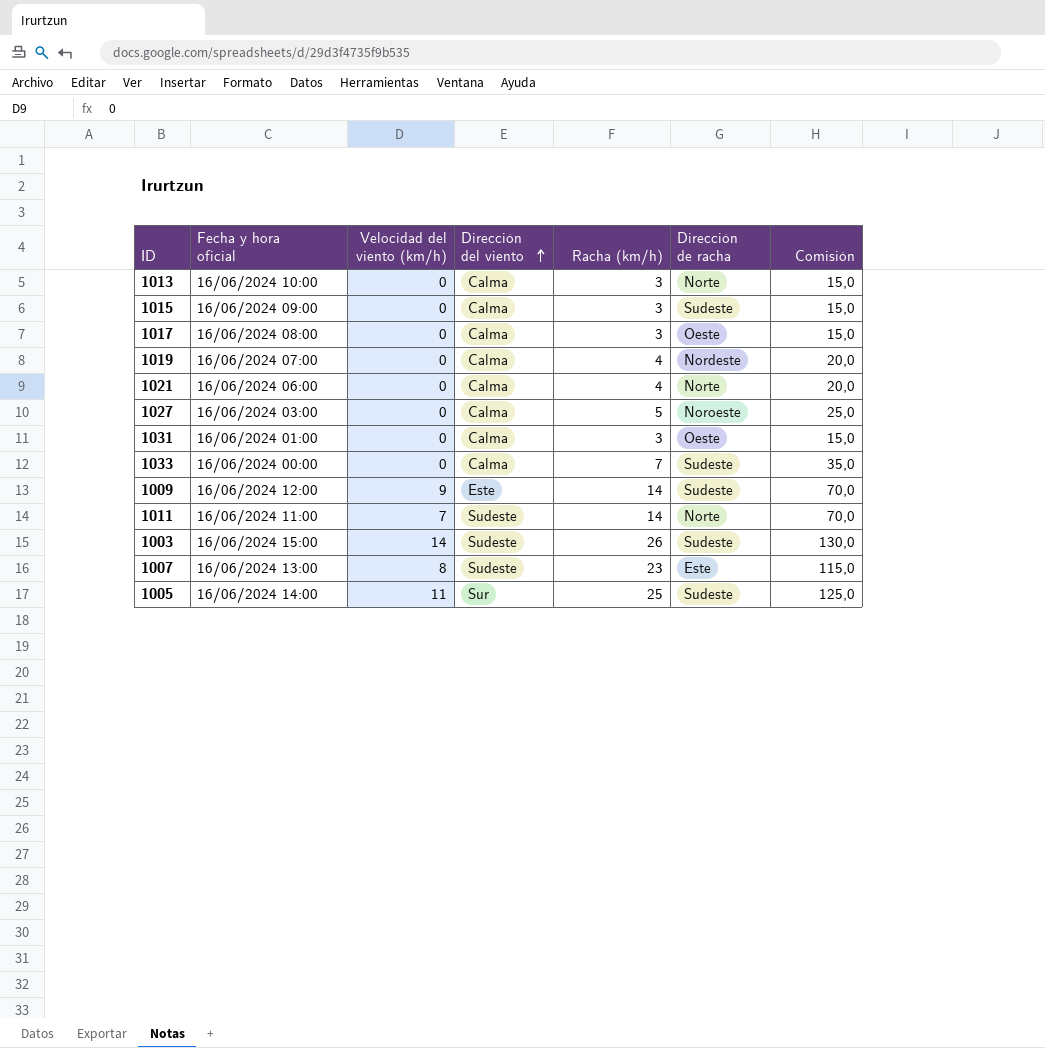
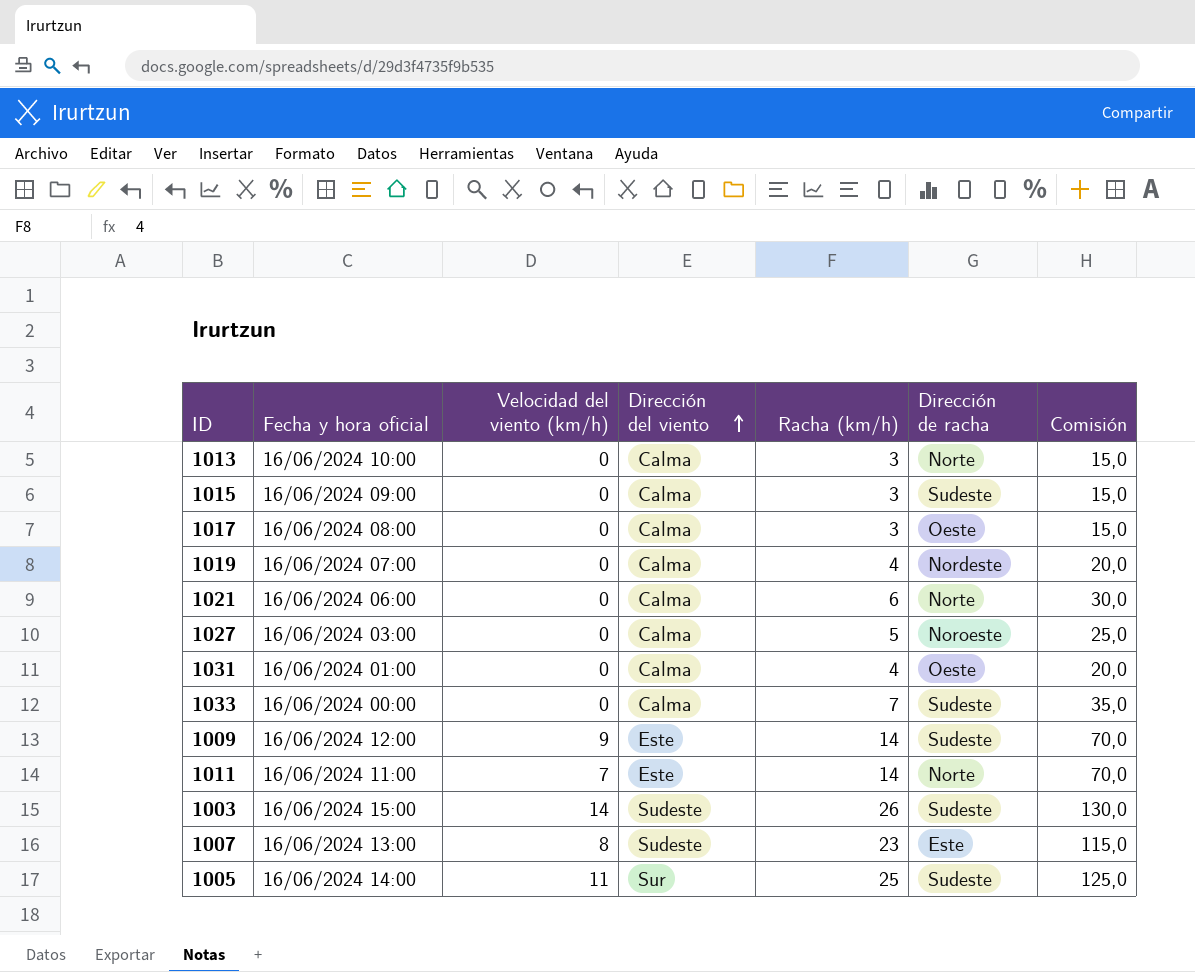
1021 | Racha (km/h): 4 -> 6
1021 | Comisión: 20,0 -> 30,0
1031 | Racha (km/h): 3 -> 4
1031 | Comisión: 15,0 -> 20,0
1011 | Dirección del viento: Sudeste -> Este

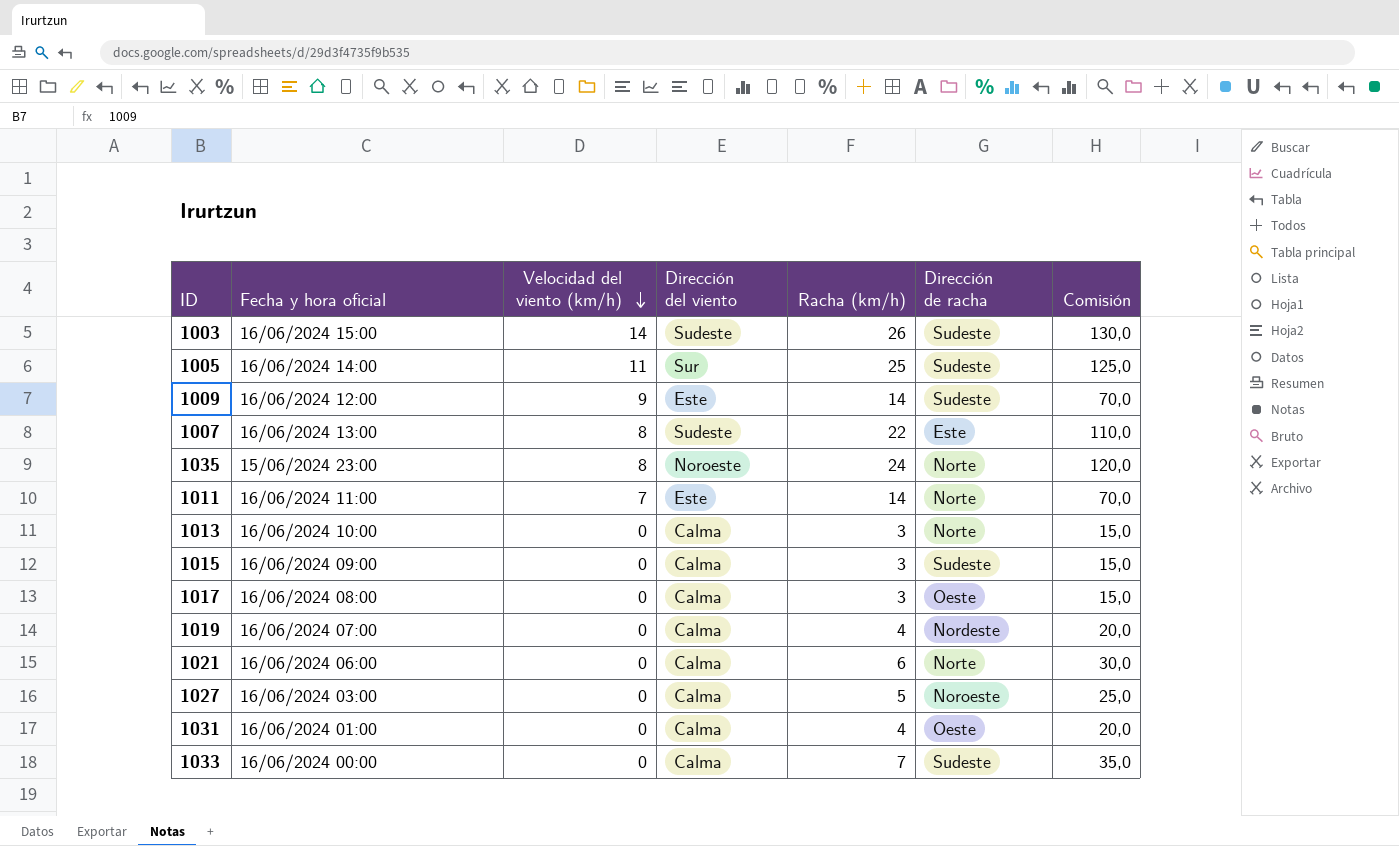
row order: Dirección del viento ascending -> Velocidad del viento (km/h) descending
1007 | Racha (km/h): 23 -> 22
1007 | Comisión: 115,0 -> 110,0
row 1035: none -> 15/06/2024 23:00 | 8 | Noroeste | 24 | Norte | 120,0

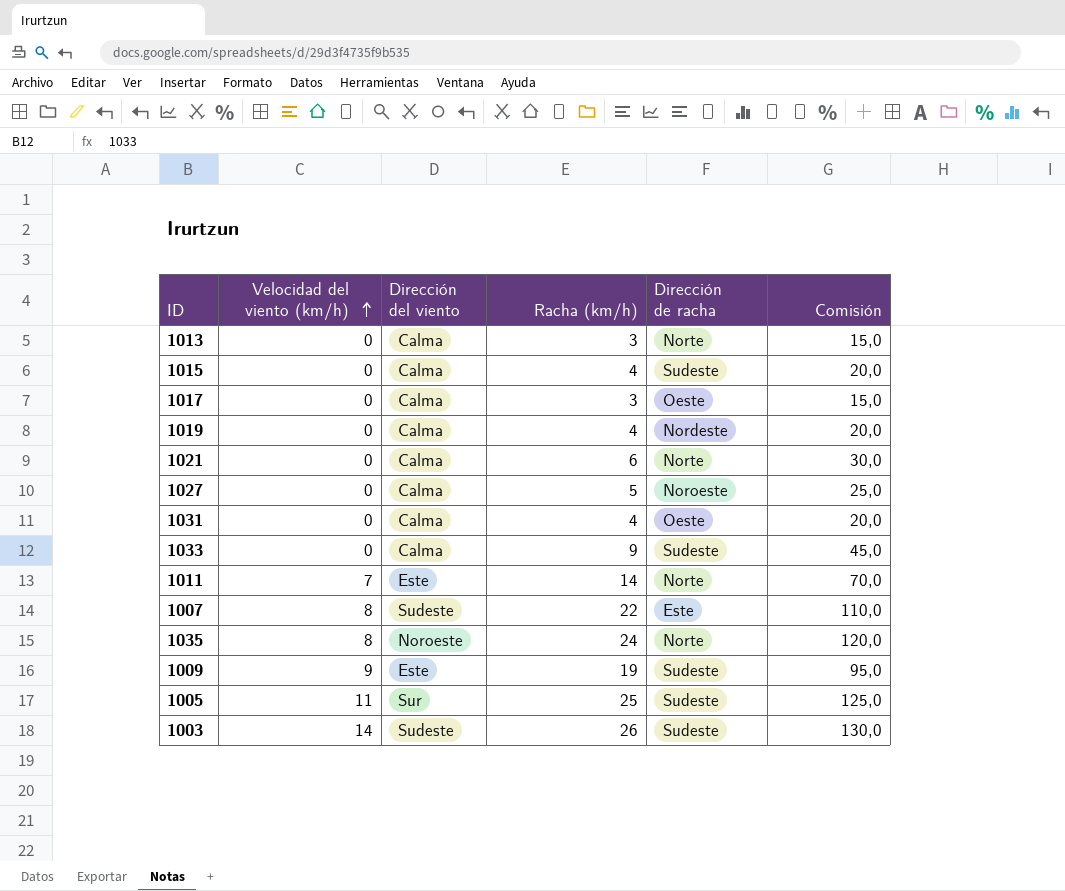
row order: Velocidad del viento (km/h) descending -> Velocidad del viento (km/h) ascending
column Fecha y hora oficial | position: 2 -> none
1015 | Racha (km/h): 3 -> 4
1015 | Comisión: 15,0 -> 20,0
1033 | Racha (km/h): 7 -> 9
1033 | Comisión: 35,0 -> 45,0
1009 | Racha (km/h): 14 -> 19
1009 | Comisión: 70,0 -> 95,0

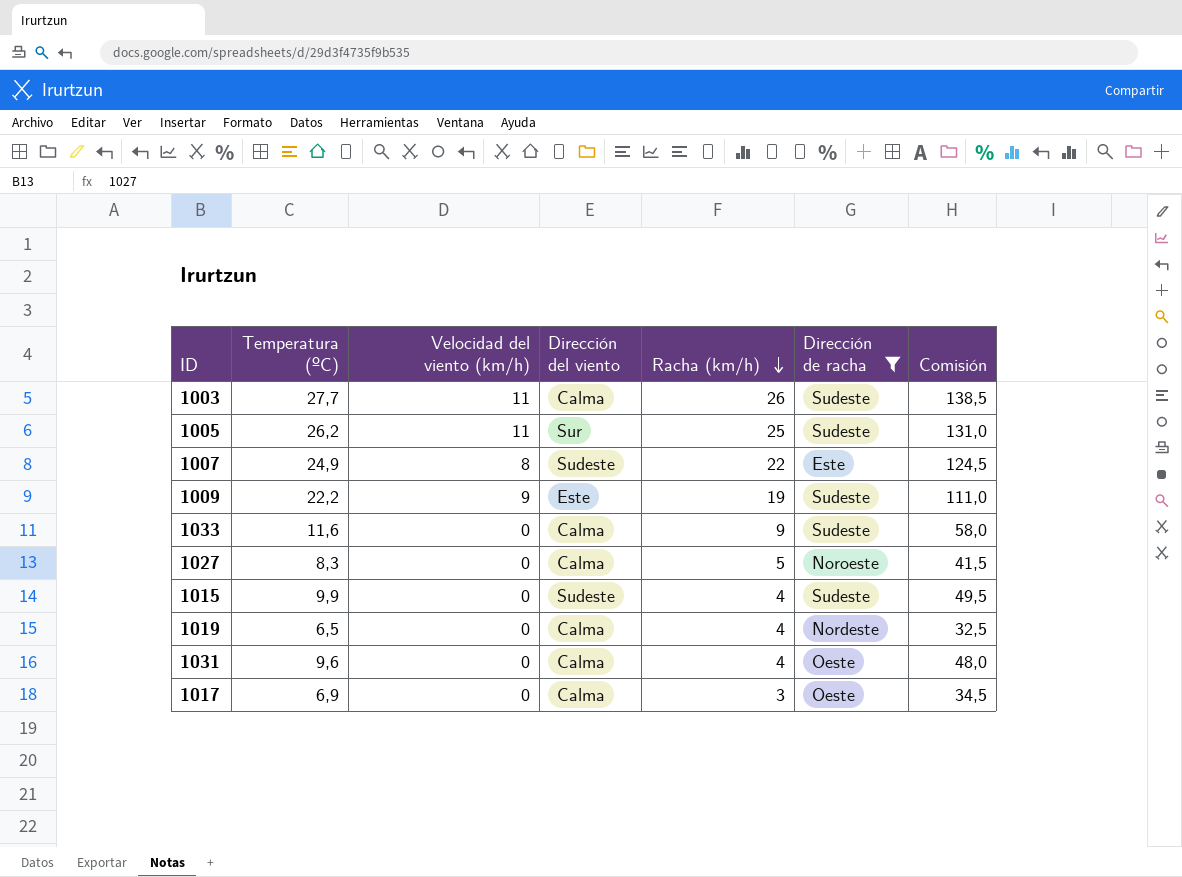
filter: none -> Dirección de racha != Norte
row order: Velocidad del viento (km/h) ascending -> Racha (km/h) descending
column Temperatura (ºC) | position: none -> 2
column Comisión | formula: [Racha (km/h)] * 5 -> [Temperatura (ºC)] * 5
1003 | Velocidad del viento (km/h): 14 -> 11
1003 | Dirección del viento: Sudeste -> Calma
1015 | Dirección del viento: Calma -> Sudeste

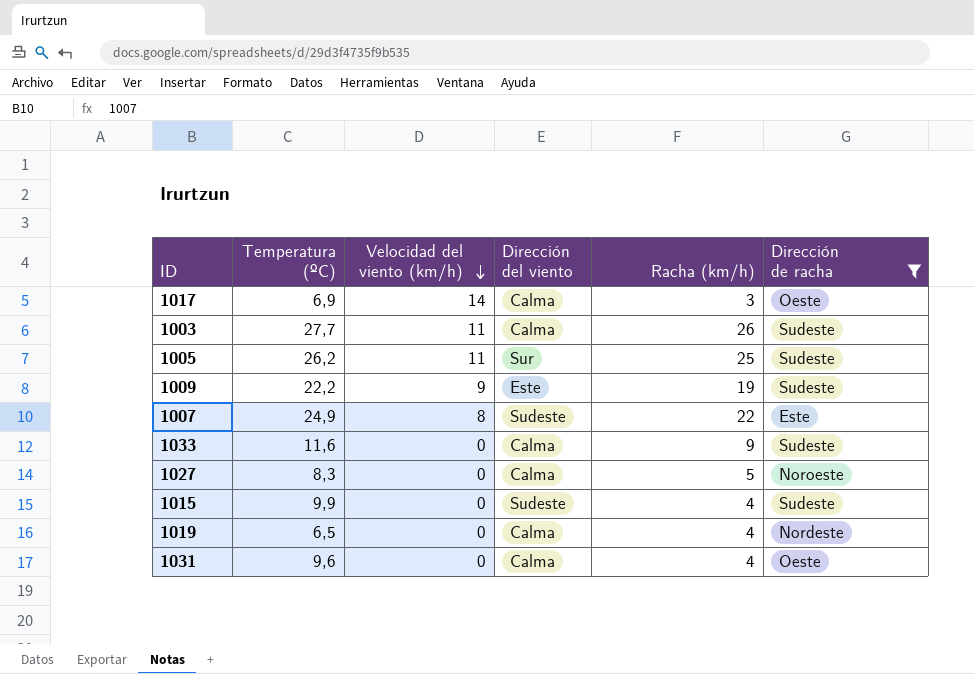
row order: Racha (km/h) descending -> Velocidad del viento (km/h) descending
column Comisión | formula: [Temperatura (ºC)] * 5 -> none
1017 | Velocidad del viento (km/h): 0 -> 14

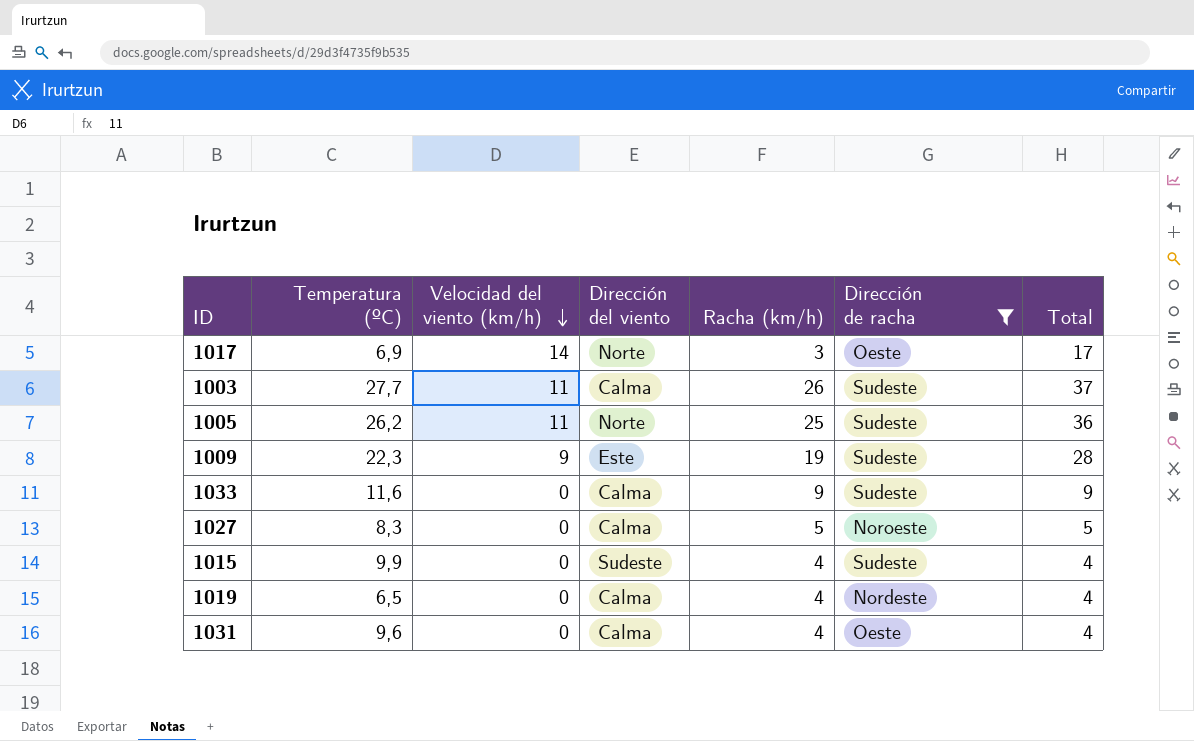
column Total | formula: none -> [Velocidad del viento (km/h)] + [Racha (km/h)]
row 1007: 24,9 | 8 | Sudeste | 22 | Este -> none
1017 | Dirección del viento: Calma -> Norte
1005 | Dirección del viento: Sur -> Norte
1009 | Temperatura (ºC): 22,2 -> 22,3

